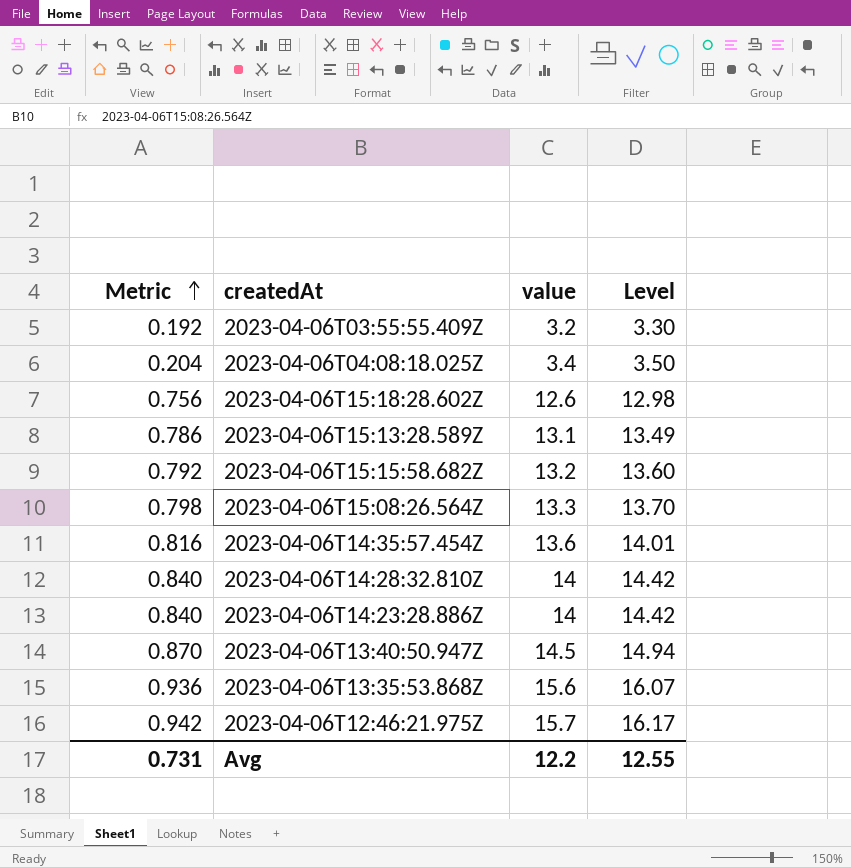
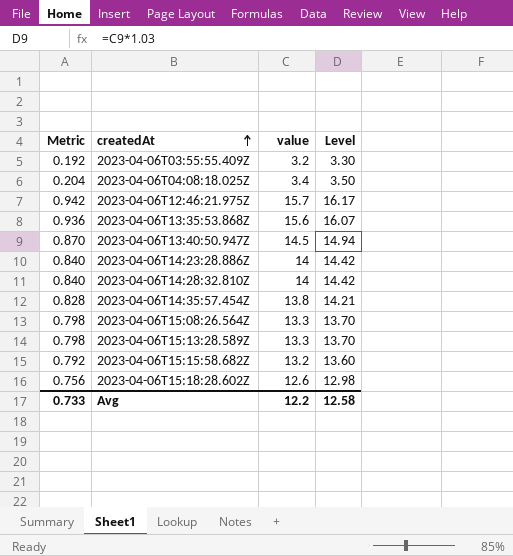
row order: Metric ascending -> createdAt ascending
2023-04-06T14:35:57.454Z | Metric: 0.816 -> 0.828
2023-04-06T14:35:57.454Z | value: 13.6 -> 13.8
2023-04-06T14:35:57.454Z | Level: 14.01 -> 14.21
2023-04-06T15:13:28.589Z | Metric: 0.786 -> 0.798
2023-04-06T15:13:28.589Z | value: 13.1 -> 13.3
2023-04-06T15:13:28.589Z | Level: 13.49 -> 13.70
Avg | Metric: 0.731 -> 0.733
Avg | Level: 12.55 -> 12.58

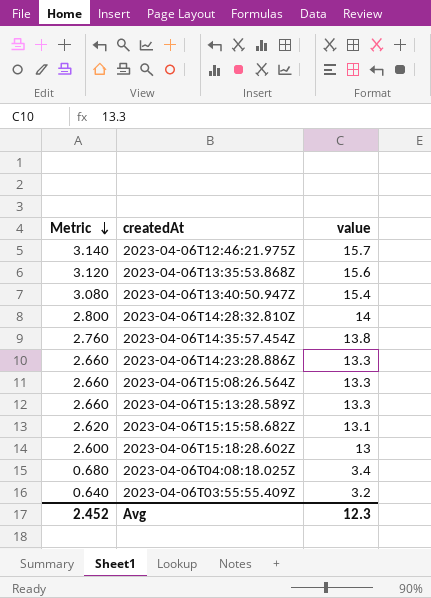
row order: createdAt ascending -> Metric descending
column Level | formula: [value] * 1.03 -> none
column Metric | formula: [value] * 0.06 -> [value] * 0.2
2023-04-06T13:40:50.947Z | value: 14.5 -> 15.4
2023-04-06T14:23:28.886Z | value: 14 -> 13.3
2023-04-06T15:15:58.682Z | value: 13.2 -> 13.1
2023-04-06T15:18:28.602Z | value: 12.6 -> 13
Avg | Metric: 0.733 -> 2.452
Avg | value: 12.2 -> 12.3

